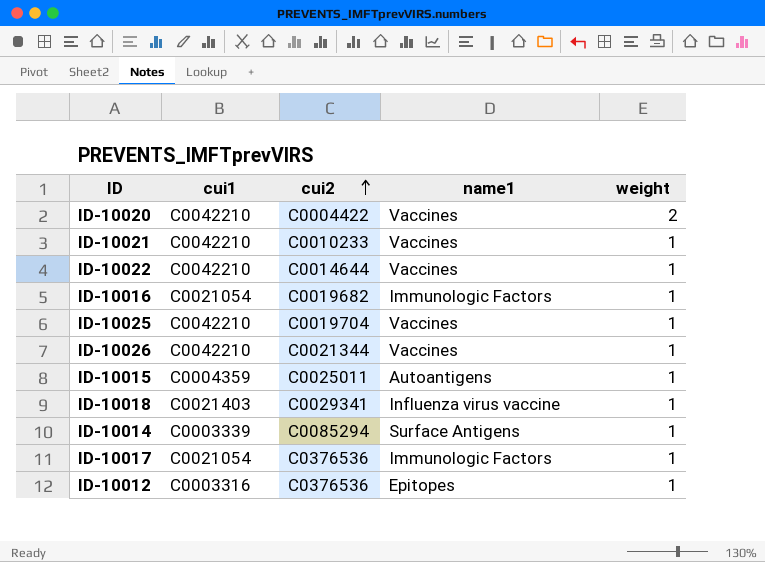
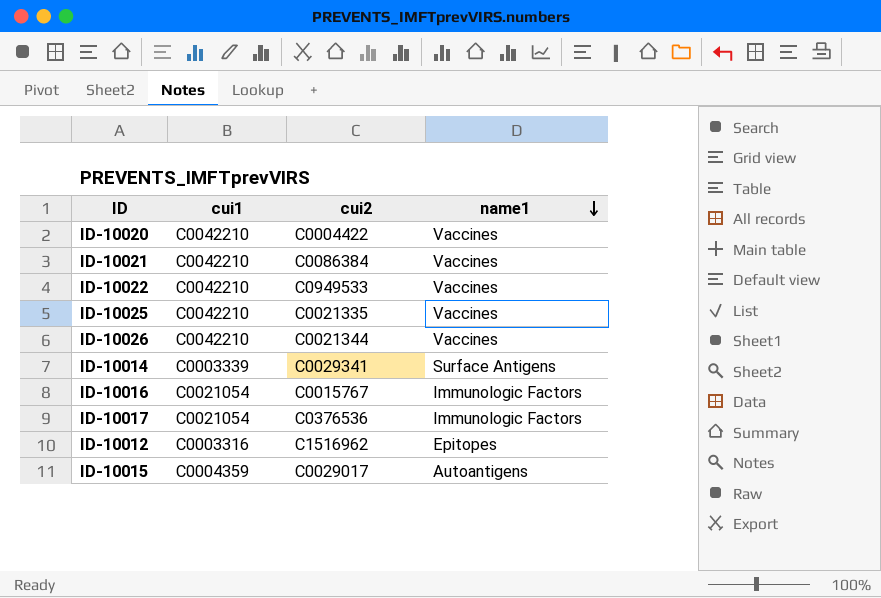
row order: cui2 ascending -> name1 descending
column weight | position: 5 -> none
row ID-10018: C0021403 | C0029341 | Influenza virus vaccine | 1 -> none
ID-10021 | cui2: C0010233 -> C0086384
ID-10022 | cui2: C0014644 -> C0949533
ID-10025 | cui2: C0019704 -> C0021335
ID-10014 | cui2: C0085294 -> C0029341
ID-10016 | cui2: C0019682 -> C0015767
ID-10012 | cui2: C0376536 -> C1516962
ID-10015 | cui2: C0025011 -> C0029017

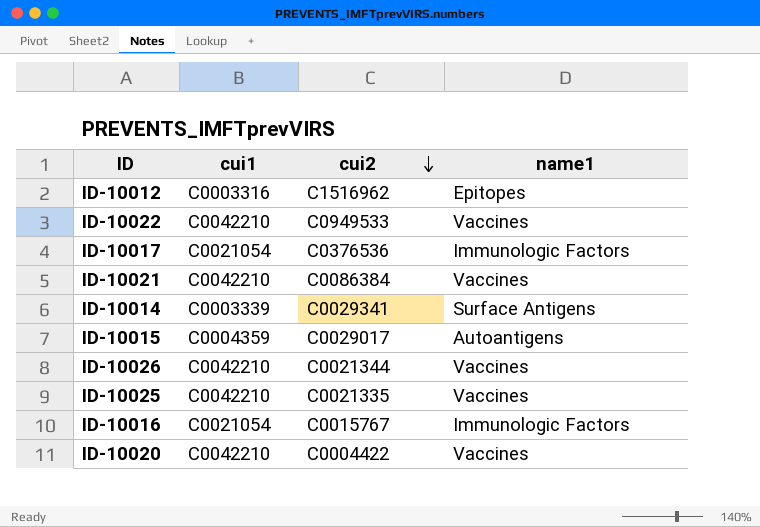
row order: name1 descending -> cui2 descending

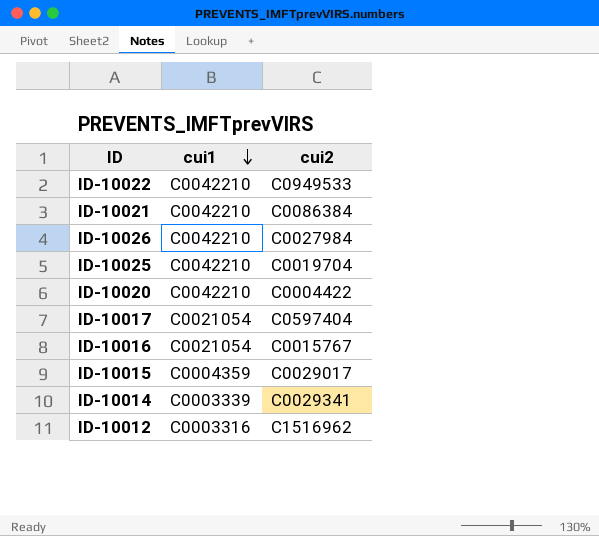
row order: cui2 descending -> cui1 descending
column name1 | position: 4 -> none
ID-10026 | cui2: C0021344 -> C0027984
ID-10025 | cui2: C0021335 -> C0019704
ID-10017 | cui2: C0376536 -> C0597404

